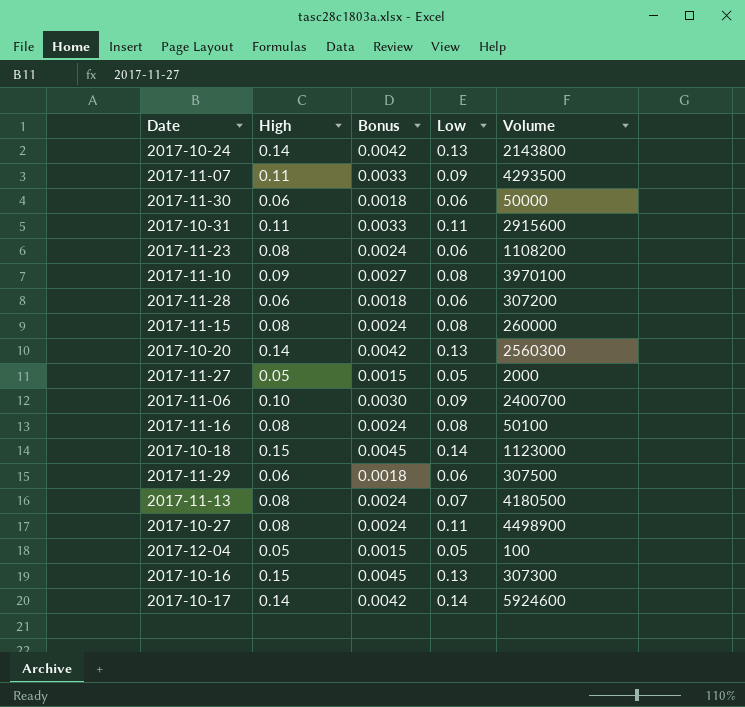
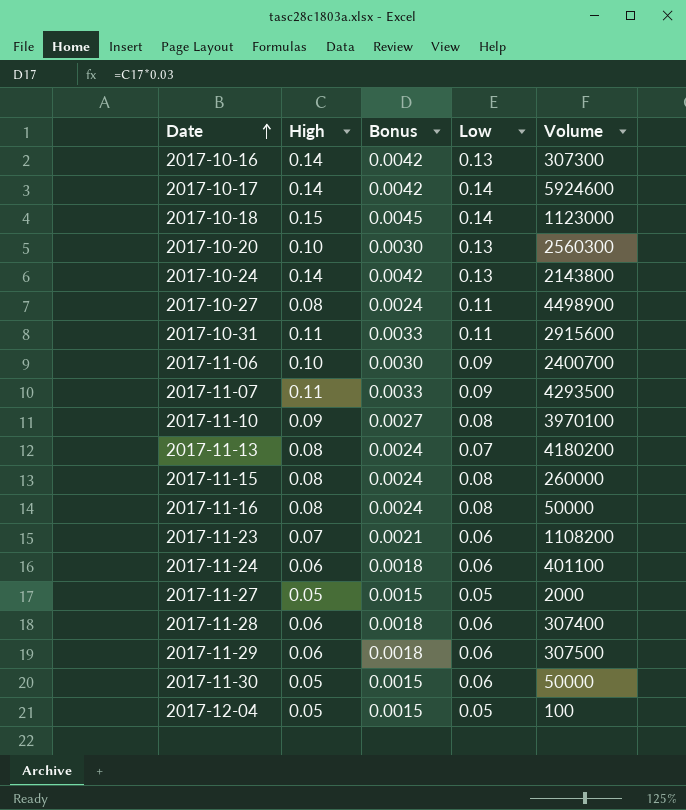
row order: none -> Date ascending
2017-10-16 | High: 0.15 -> 0.14
2017-10-16 | Bonus: 0.0045 -> 0.0042
2017-10-20 | High: 0.14 -> 0.10
2017-10-20 | Bonus: 0.0042 -> 0.0030
2017-11-13 | Volume: 4180500 -> 4180200
2017-11-16 | Volume: 50100 -> 50000
2017-11-23 | High: 0.08 -> 0.07
2017-11-23 | Bonus: 0.0024 -> 0.0021
row 2017-11-24: none -> 0.06 | 0.0018 | 0.06 | 401100
2017-11-28 | Volume: 307200 -> 307400
2017-11-30 | High: 0.06 -> 0.05
2017-11-30 | Bonus: 0.0018 -> 0.0015

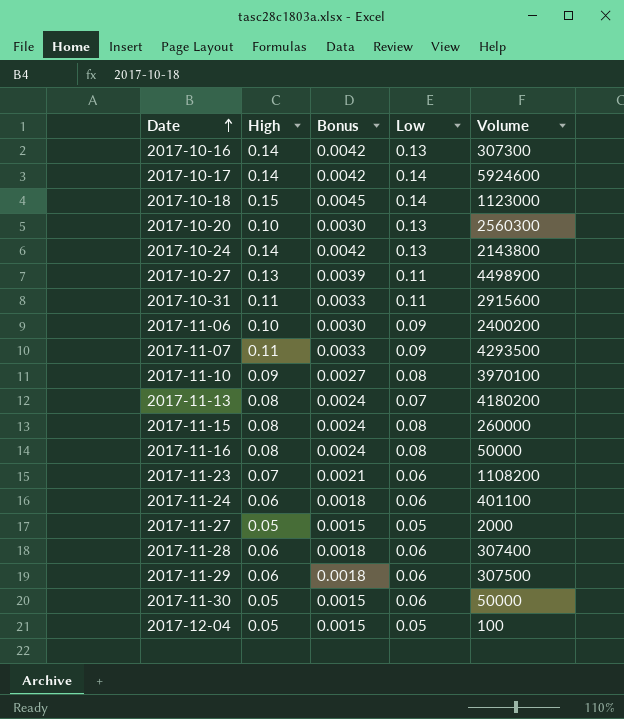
2017-10-27 | High: 0.08 -> 0.13
2017-10-27 | Bonus: 0.0024 -> 0.0039
2017-11-06 | Volume: 2400700 -> 2400200

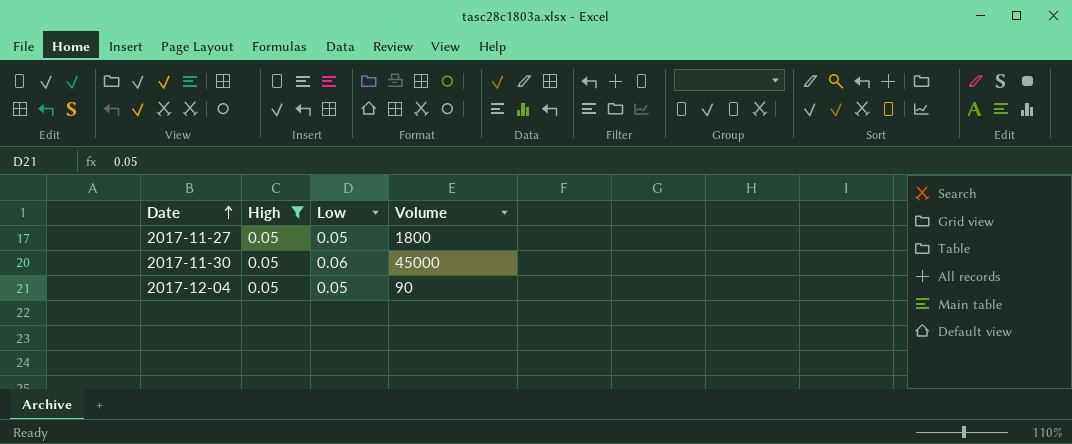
filter: none -> High = 0.05
column Bonus | formula: [High] * 0.03 -> none
2017-11-27 | Volume: 2000 -> 1800
2017-11-30 | Volume: 50000 -> 45000
2017-12-04 | Volume: 100 -> 90

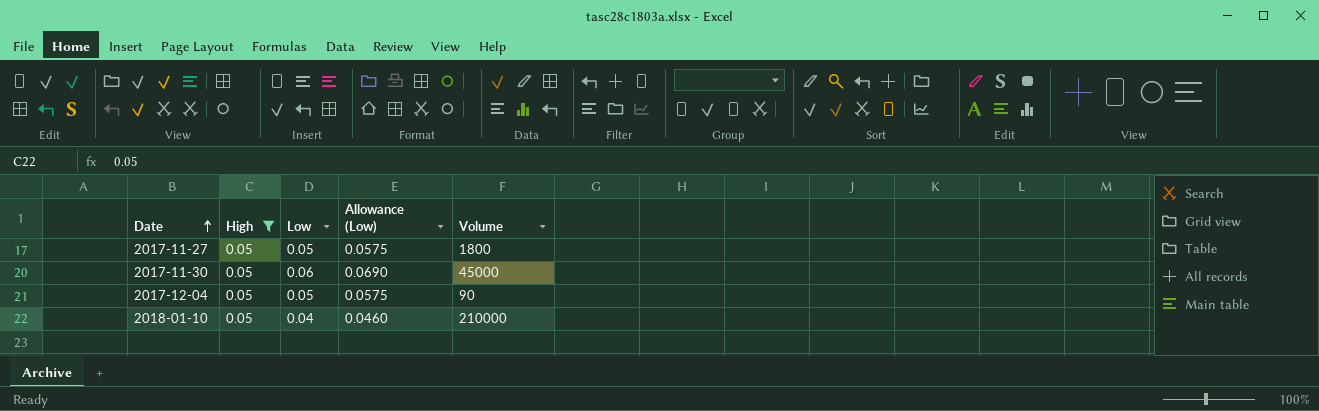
column Allowance (Low) | formula: none -> [Low] * 1.15
row 2018-01-10: none -> 0.05 | 0.04 | 0.0460 | 210000

